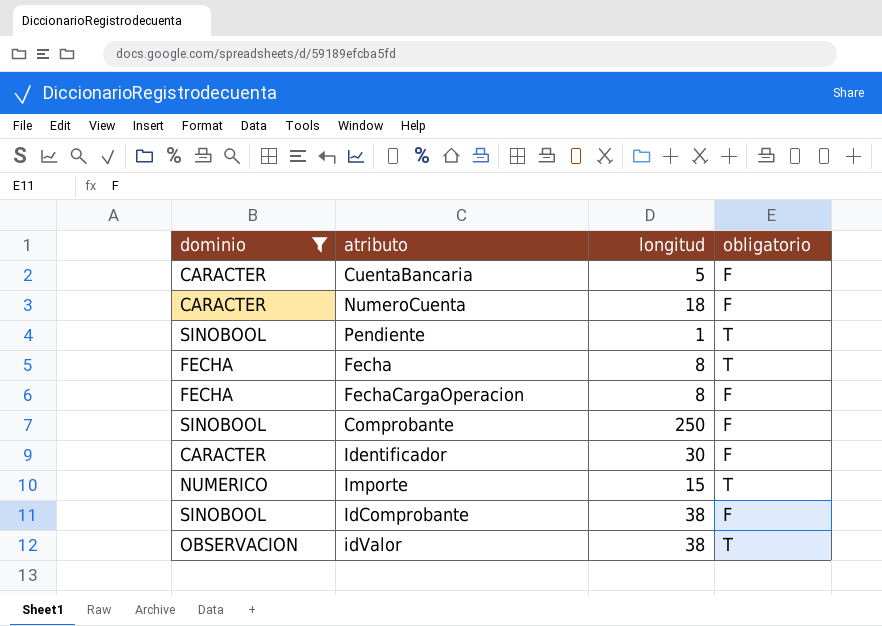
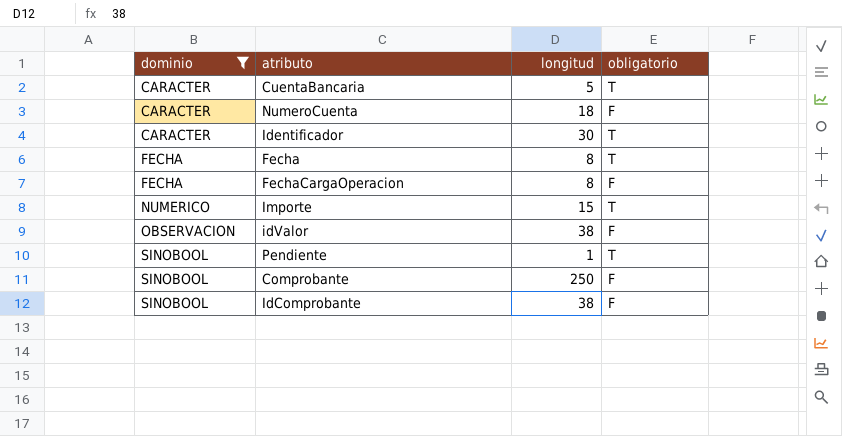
row order: none -> dominio ascending
CuentaBancaria | obligatorio: F -> T
Identificador | obligatorio: F -> T
idValor | obligatorio: T -> F

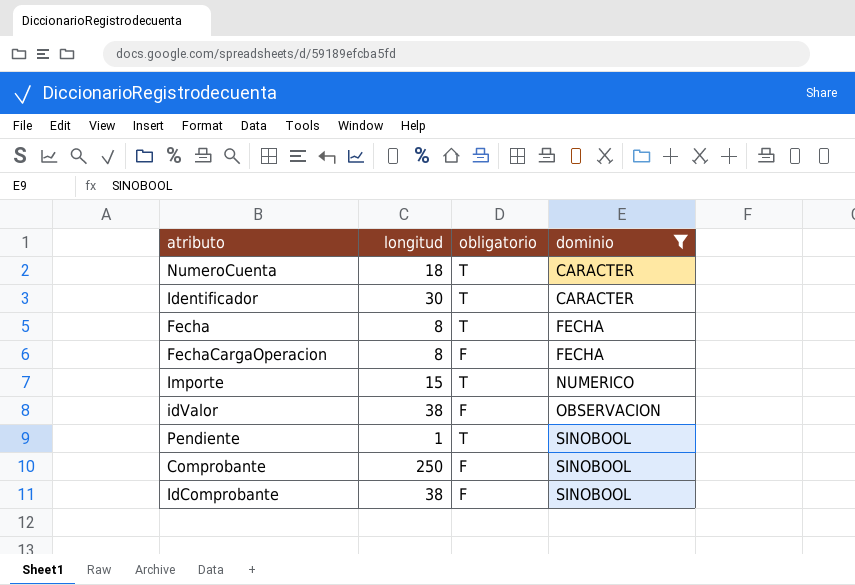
column dominio | position: 1 -> 4
row CuentaBancaria: CARACTER | 5 | T -> none
NumeroCuenta | obligatorio: F -> T

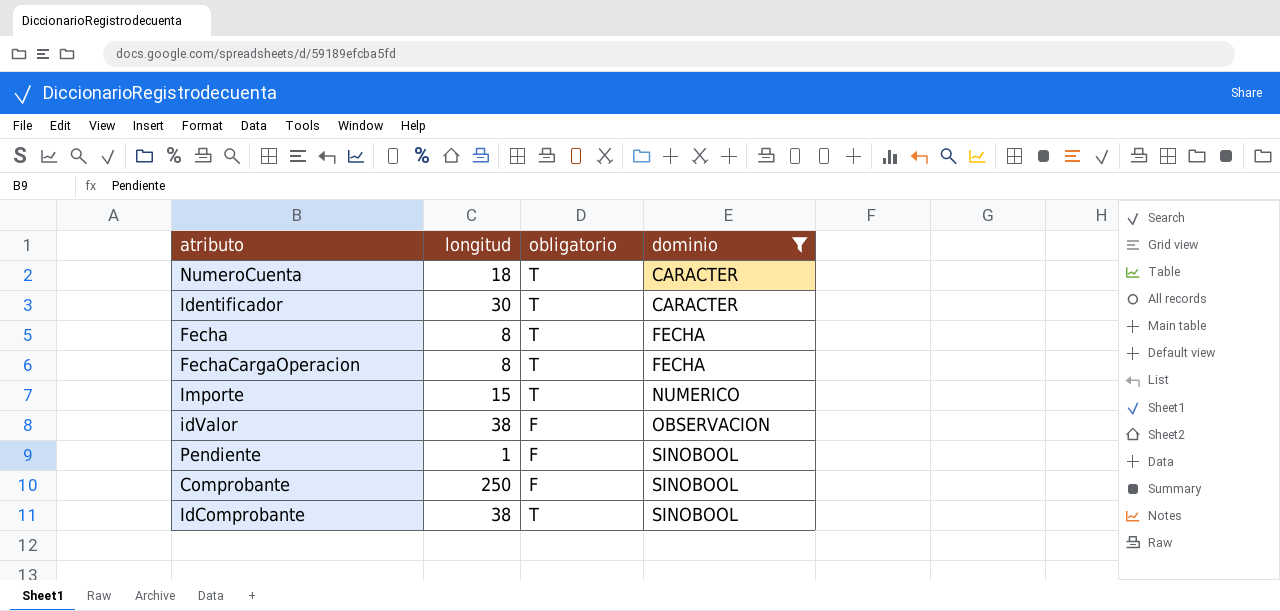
FechaCargaOperacion | obligatorio: F -> T
Pendiente | obligatorio: T -> F
IdComprobante | obligatorio: F -> T

